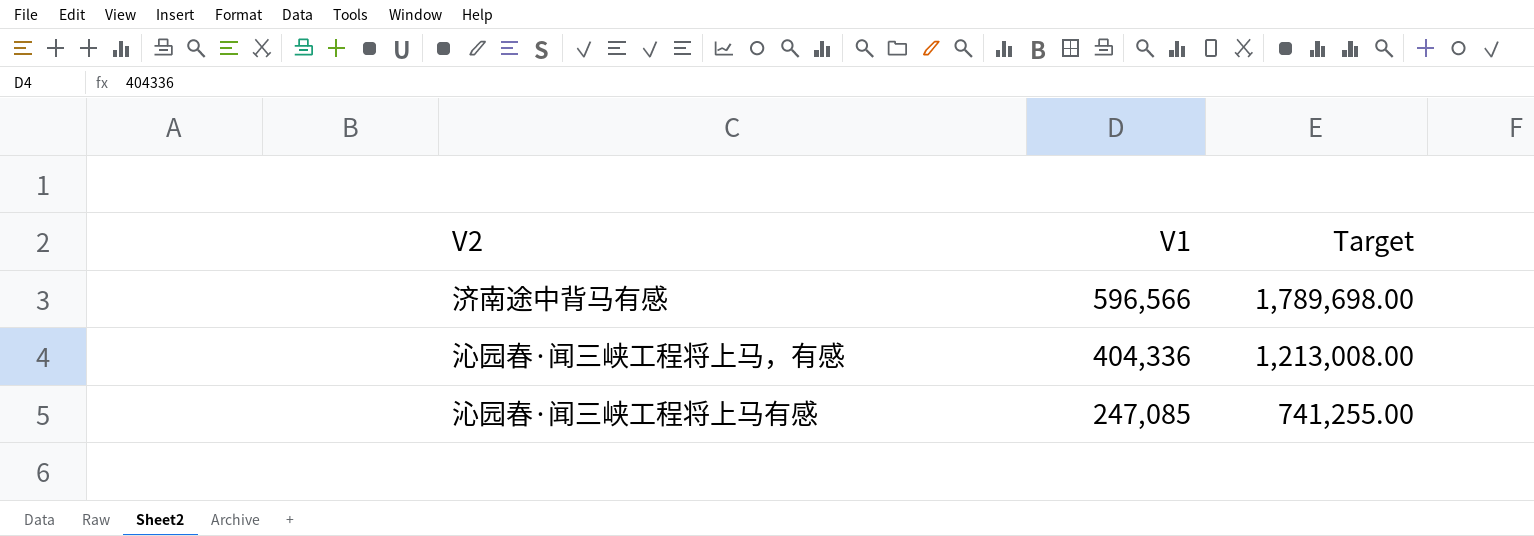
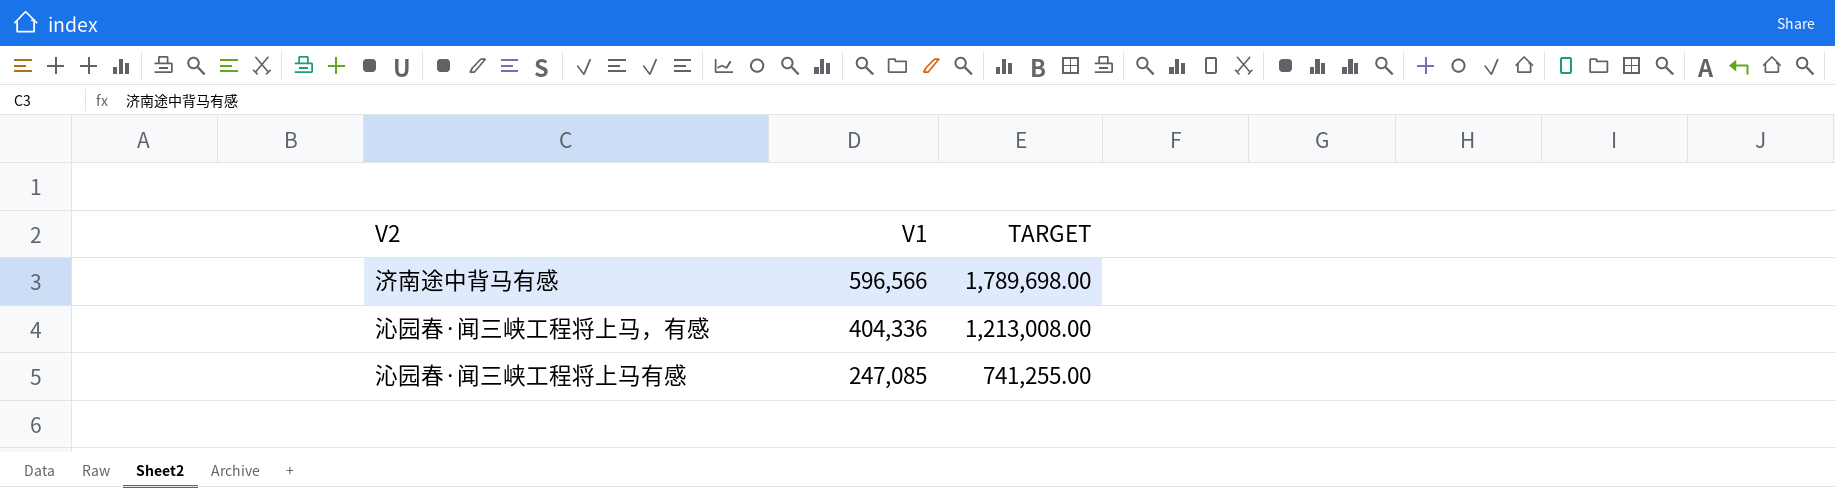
column name: Target -> TARGET

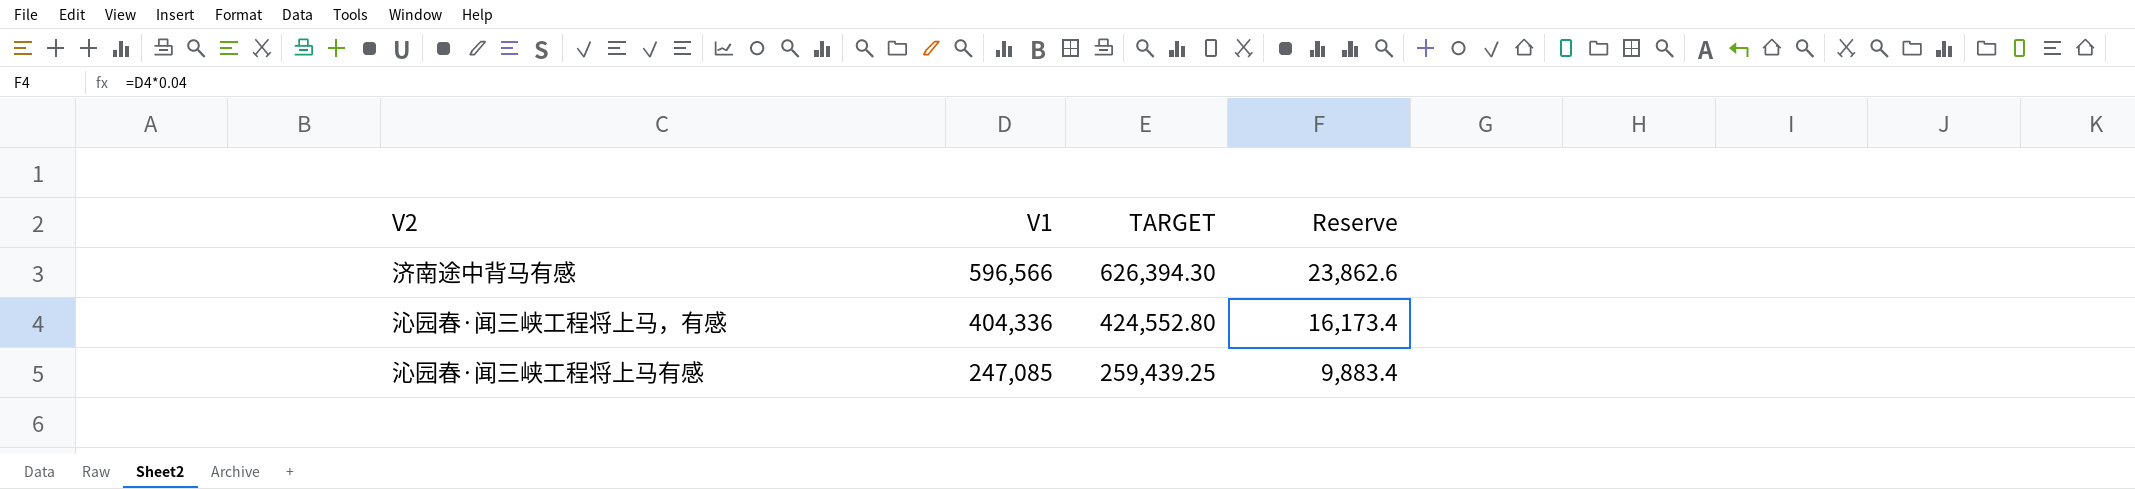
column TARGET | formula: [V1] * 3 -> [V1] * 1.05
column Reserve | formula: none -> [V1] * 0.04

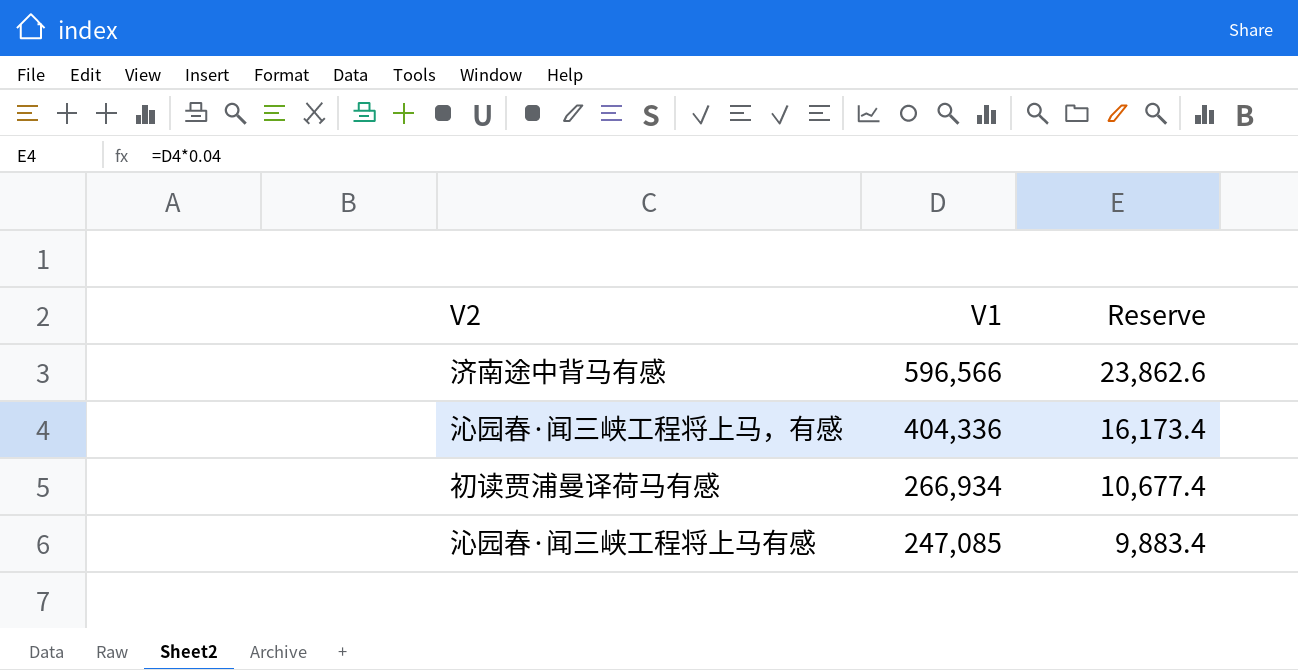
column TARGET | formula: [V1] * 1.05 -> none
row 初读贾浦曼译荷马有感: none -> 266,934 | 10,677.4

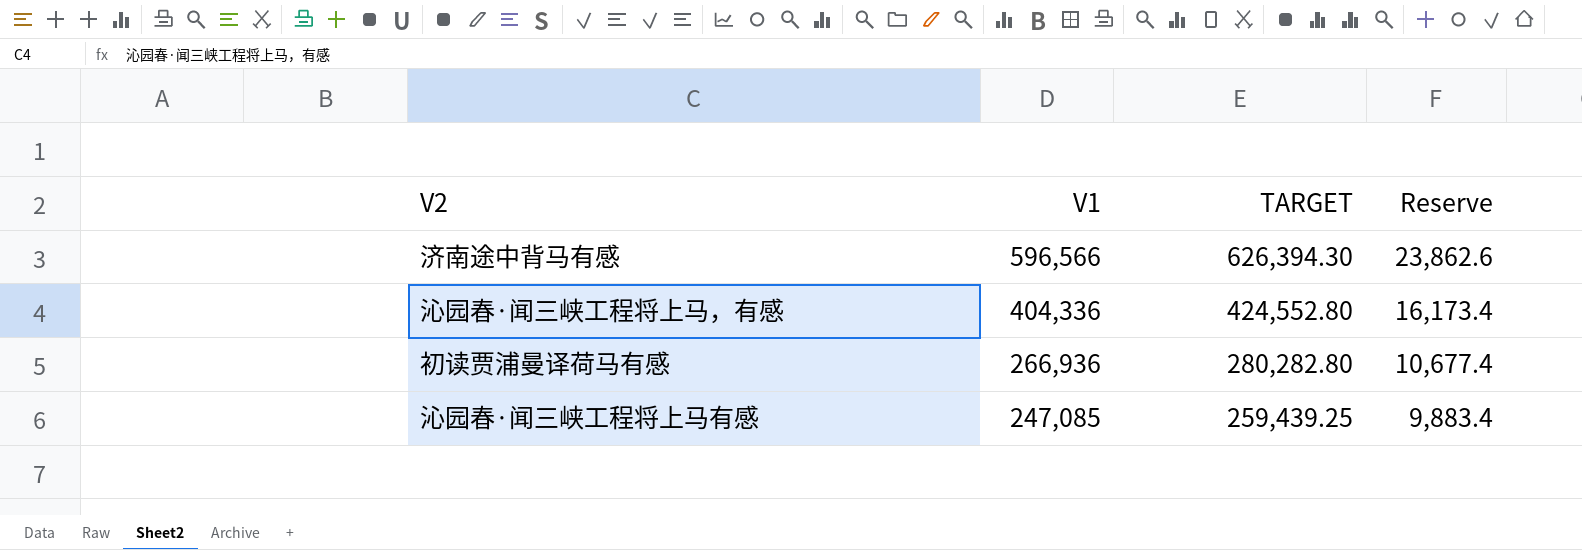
column TARGET | formula: none -> [V1] * 1.05
初读贾浦曼译荷马有感 | V1: 266,934 -> 266,936

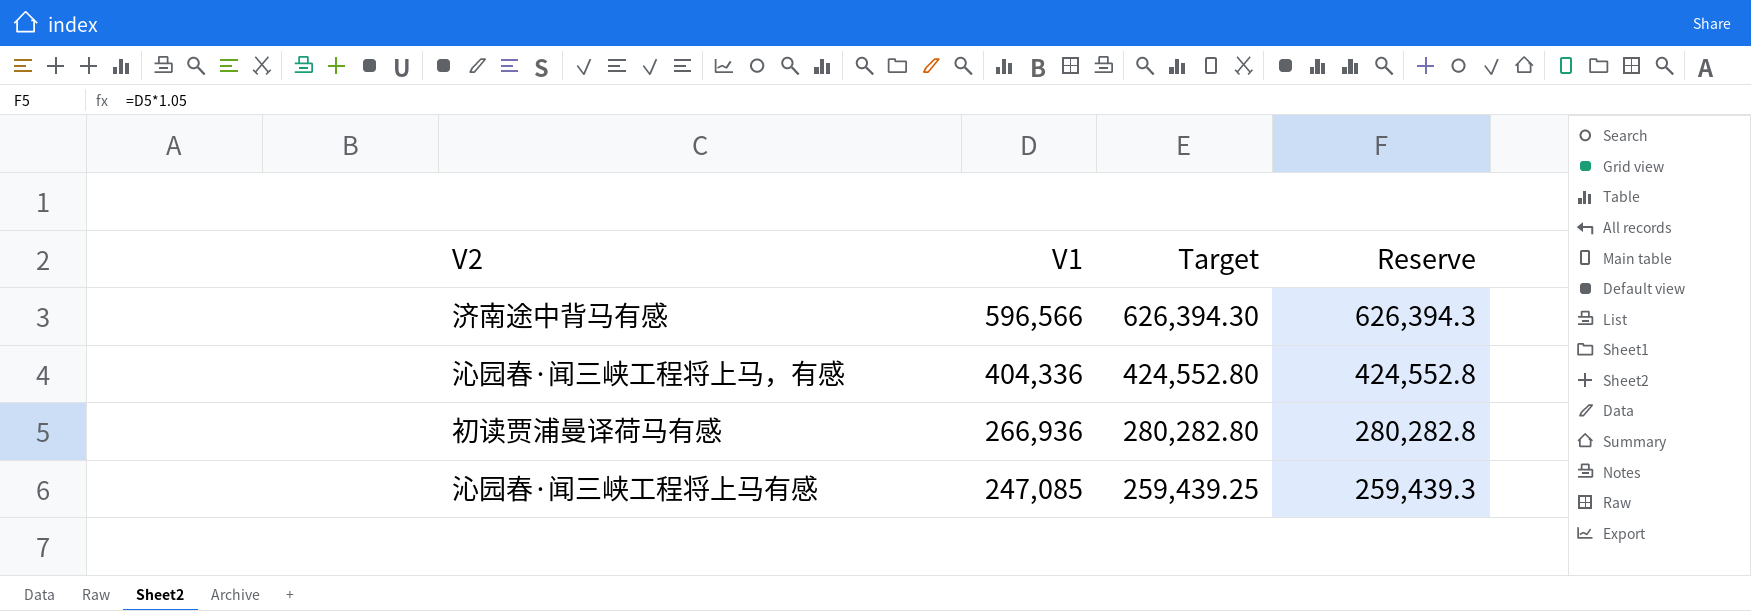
column name: TARGET -> Target
column Reserve | formula: [V1] * 0.04 -> [V1] * 1.05

